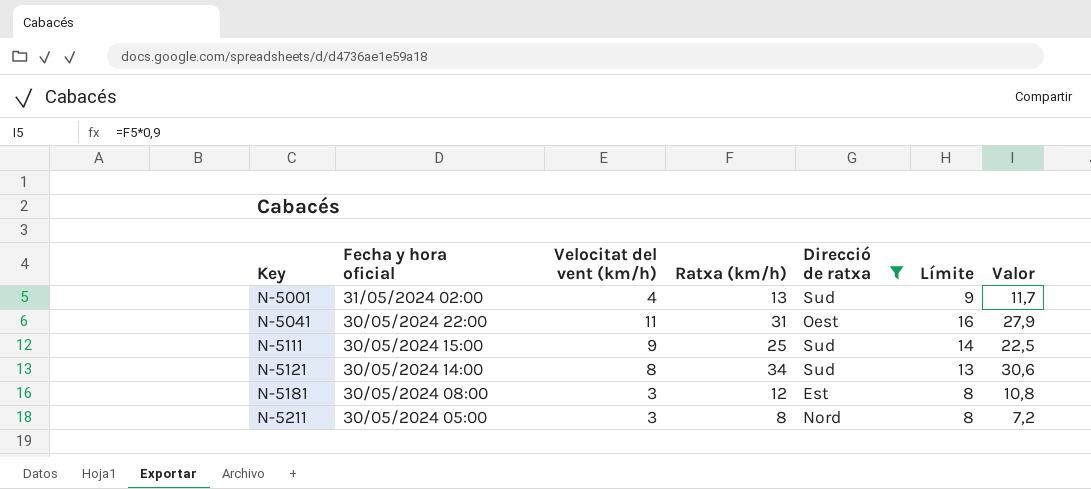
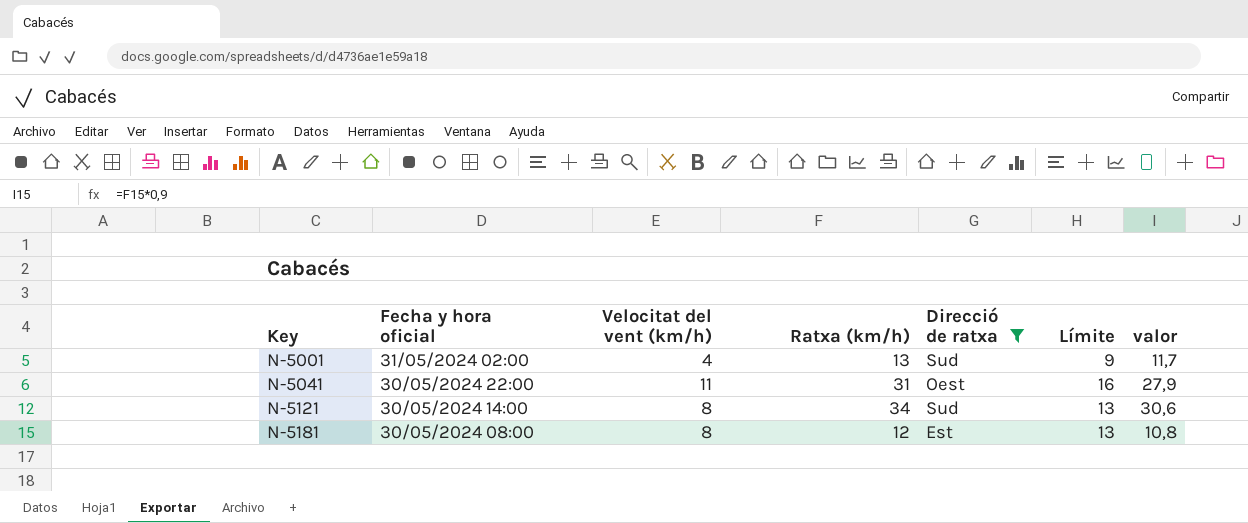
column name: Valor -> valor
row N-5111: 30/05/2024 15:00 | 9 | 25 | Sud | 14 | 22,5 -> none
row N-5211: 30/05/2024 05:00 | 3 | 8 | Nord | 8 | 7,2 -> none
N-5181 | Velocitat del vent (km/h): 3 -> 8
N-5181 | Límite: 8 -> 13

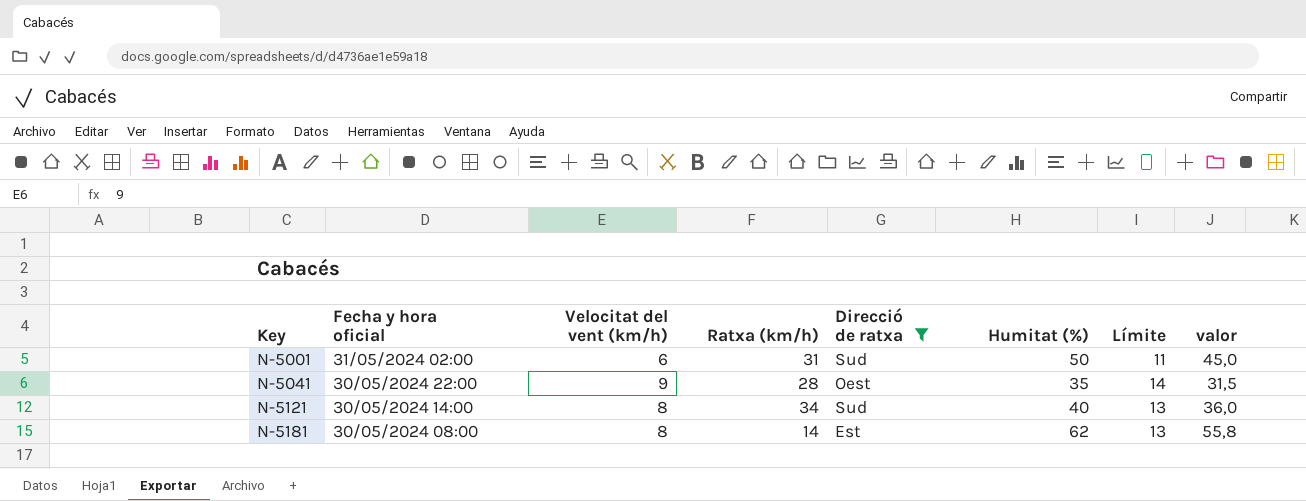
column Humitat (%) | position: none -> 6
column valor | formula: [Ratxa (km/h)] * 0,9 -> [Humitat (%)] * 0,9
N-5001 | Velocitat del vent (km/h): 4 -> 6
N-5001 | Ratxa (km/h): 13 -> 31
N-5001 | Límite: 9 -> 11
N-5041 | Velocitat del vent (km/h): 11 -> 9
N-5041 | Ratxa (km/h): 31 -> 28
N-5041 | Límite: 16 -> 14
N-5181 | Ratxa (km/h): 12 -> 14

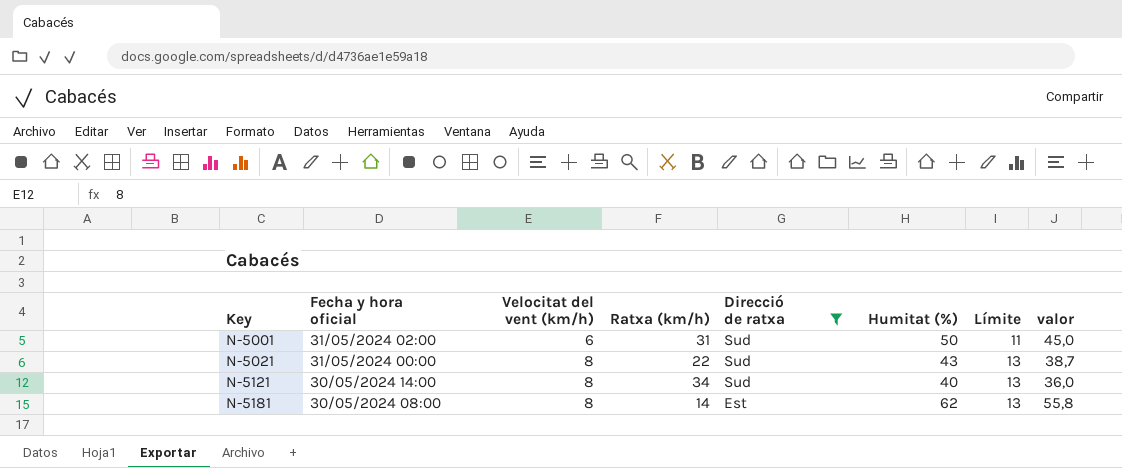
row N-5041: 30/05/2024 22:00 | 9 | 28 | Oest | 35 | 14 | 31,5 -> none
row N-5021: none -> 31/05/2024 00:00 | 8 | 22 | Sud | 43 | 13 | 38,7

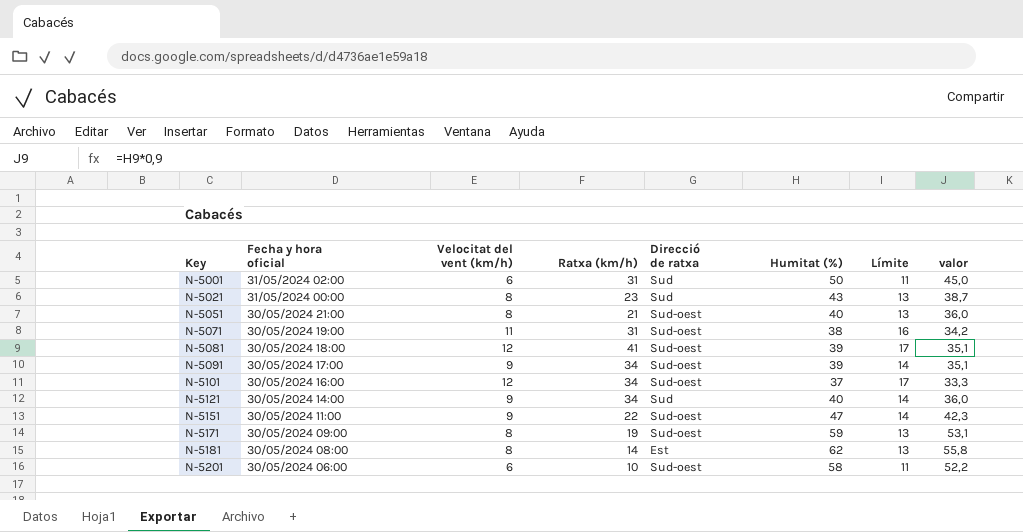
filter: Direcció de ratxa != Sud-oest -> none
N-5021 | Ratxa (km/h): 22 -> 23
N-5121 | Velocitat del vent (km/h): 8 -> 9
N-5121 | Límite: 13 -> 14

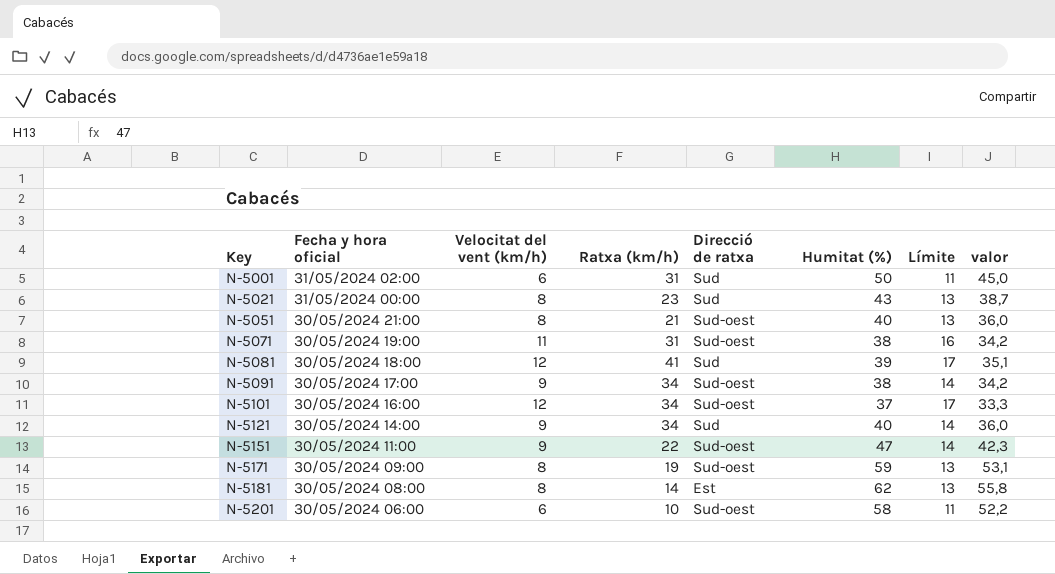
N-5081 | Direcció de ratxa: Sud-oest -> Sud
N-5091 | Humitat (%): 39 -> 38
N-5091 | valor: 35,1 -> 34,2

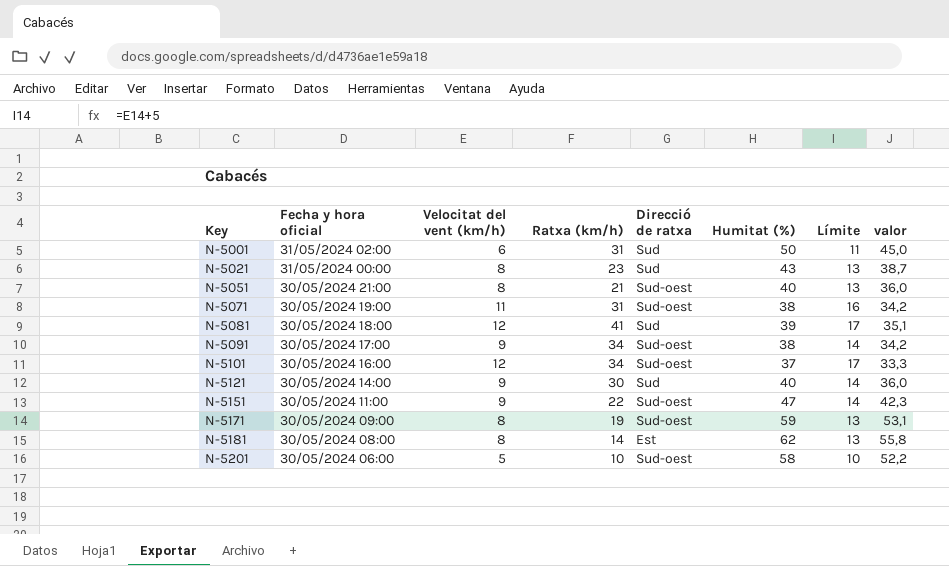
N-5121 | Ratxa (km/h): 34 -> 30
N-5201 | Velocitat del vent (km/h): 6 -> 5
N-5201 | Límite: 11 -> 10

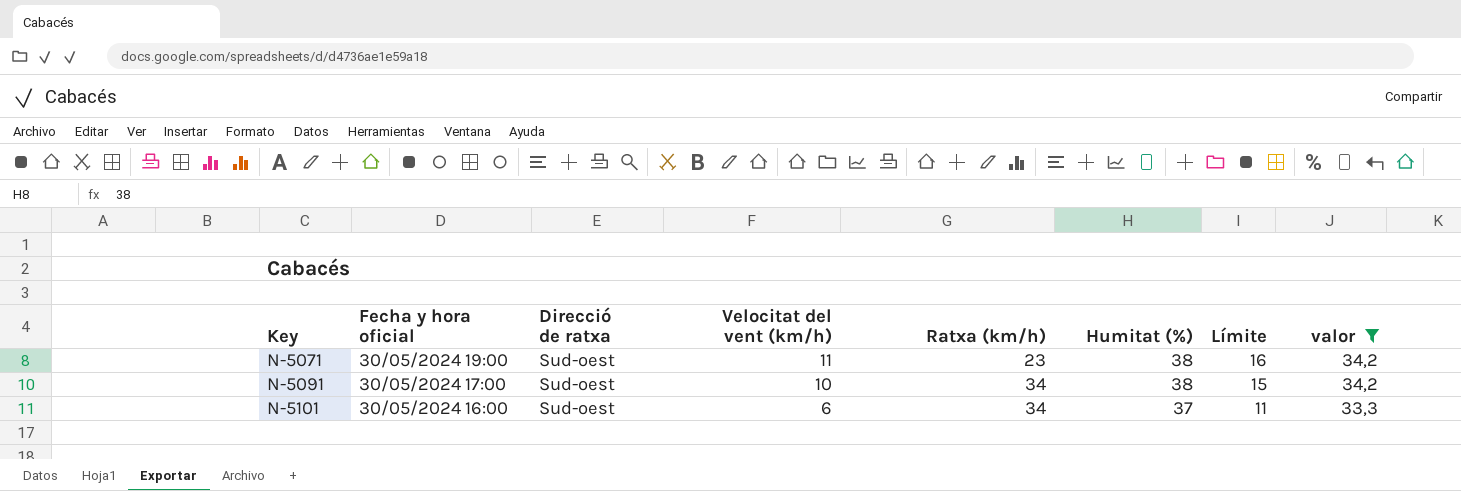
filter: none -> valor <= 34,2
column Direcció de ratxa | position: 5 -> 3
N-5071 | Ratxa (km/h): 31 -> 23
N-5091 | Velocitat del vent (km/h): 9 -> 10
N-5091 | Límite: 14 -> 15
N-5101 | Velocitat del vent (km/h): 12 -> 6
N-5101 | Límite: 17 -> 11

